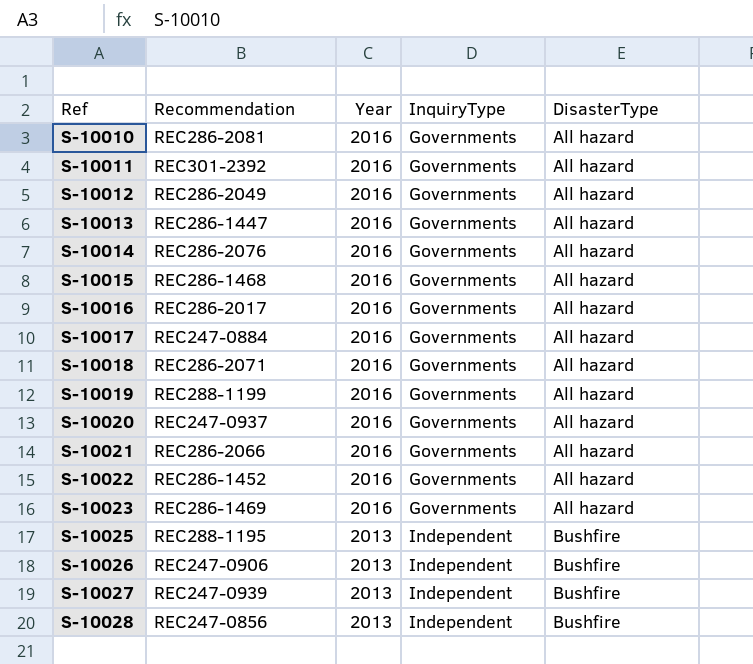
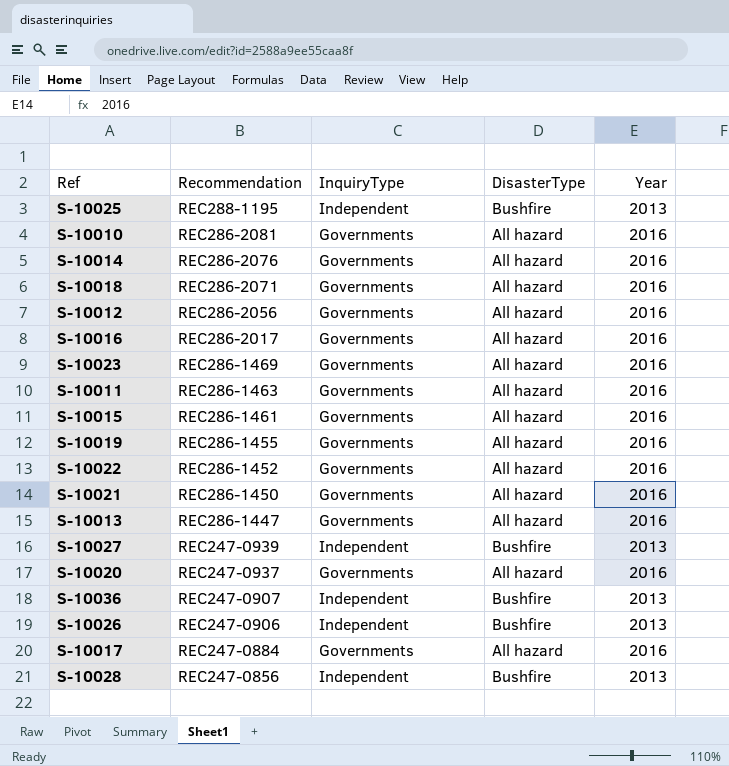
row order: Ref ascending -> Recommendation descending
column Year | position: 3 -> 5
S-10012 | Recommendation: REC286-2049 -> REC286-2056
S-10011 | Recommendation: REC301-2392 -> REC286-1463
S-10015 | Recommendation: REC286-1468 -> REC286-1461
S-10019 | Recommendation: REC288-1199 -> REC286-1455
S-10021 | Recommendation: REC286-2066 -> REC286-1450
row S-10036: none -> REC247-0907 | Independent | Bushfire | 2013

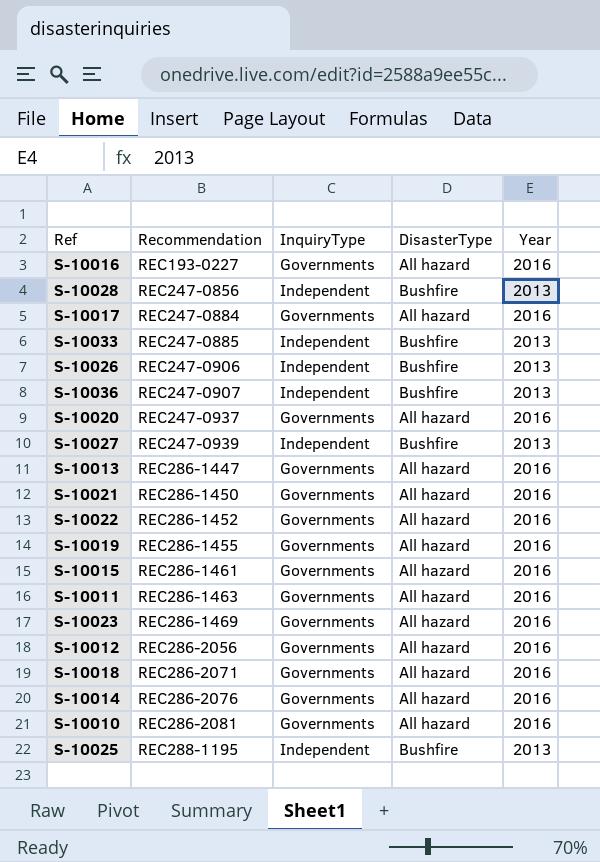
row order: Recommendation descending -> Recommendation ascending
S-10016 | Recommendation: REC286-2017 -> REC193-0227
row S-10033: none -> REC247-0885 | Independent | Bushfire | 2013

